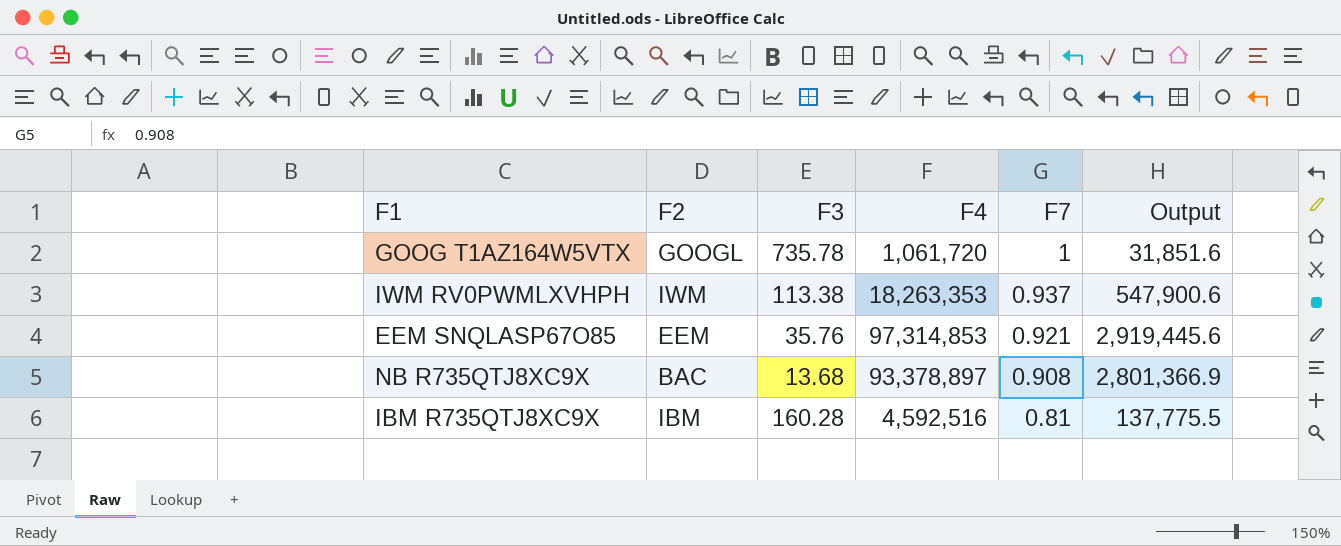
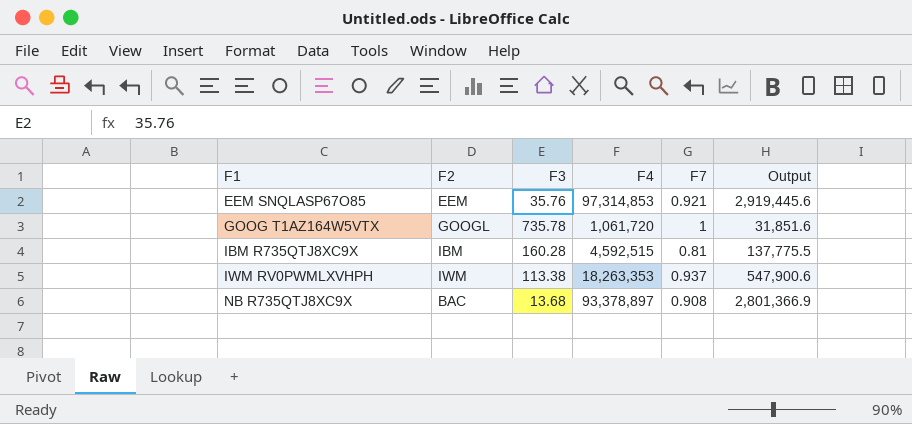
row order: F7 descending -> F1 ascending
IBM R735QTJ8XC9X | F4: 4,592,516 -> 4,592,515

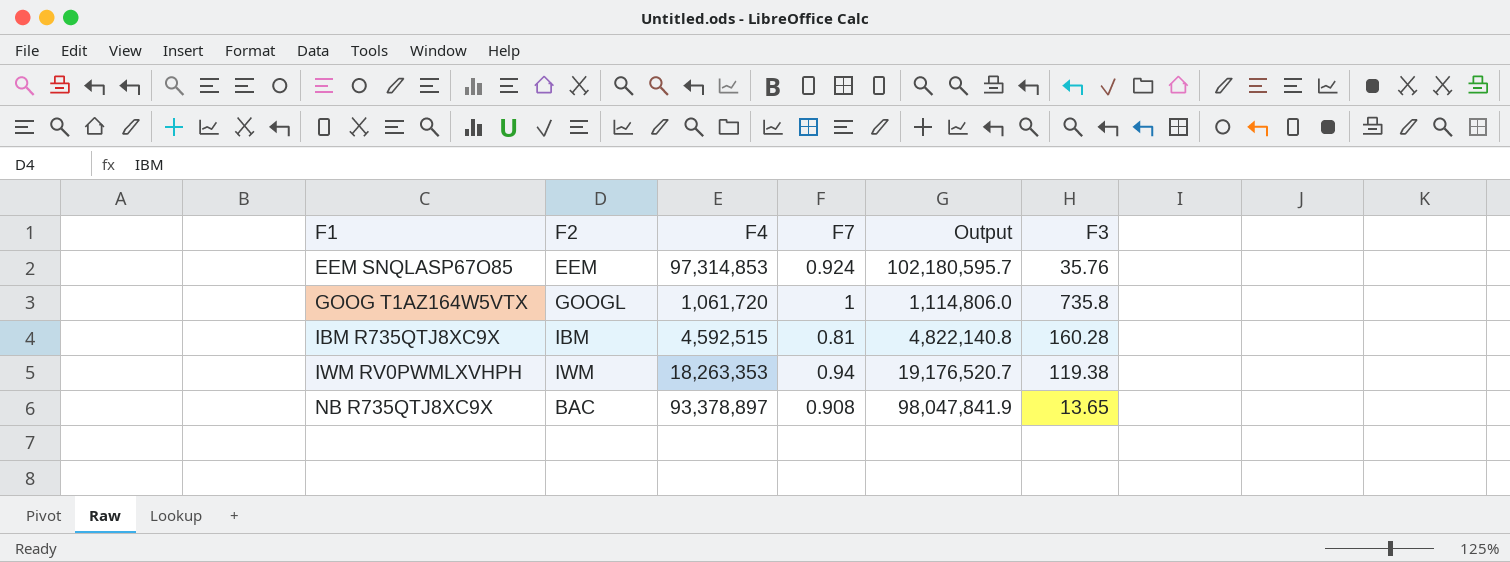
column Output | formula: [F4] * 0.03 -> [F4] * 1.05
column F3 | position: 3 -> 6
EEM SNQLASP67O85 | F7: 0.921 -> 0.924
GOOG T1AZ164W5VTX | F3: 735.78 -> 735.8
IWM RV0PWMLXVHPH | F7: 0.937 -> 0.94
IWM RV0PWMLXVHPH | F3: 113.38 -> 119.38
NB R735QTJ8XC9X | F3: 13.68 -> 13.65

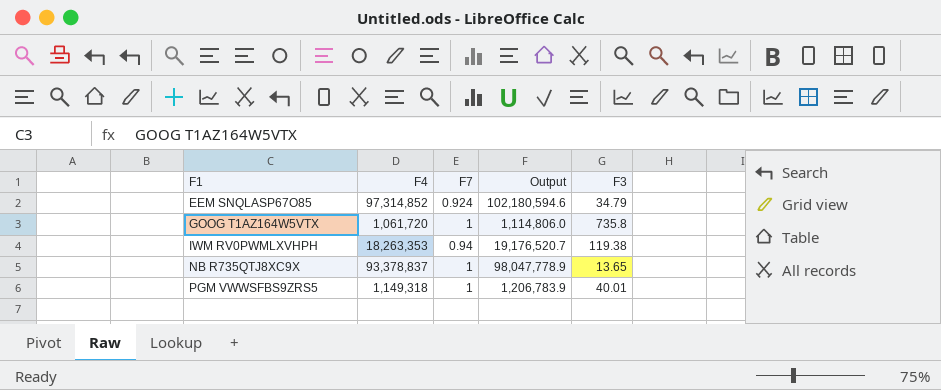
column F2 | position: 2 -> none
row IBM R735QTJ8XC9X: IBM | 4,592,515 | 0.81 | 4,822,140.8 | 160.28 -> none
EEM SNQLASP67O85 | F4: 97,314,853 -> 97,314,852
EEM SNQLASP67O85 | Output: 102,180,595.7 -> 102,180,594.6
EEM SNQLASP67O85 | F3: 35.76 -> 34.79
NB R735QTJ8XC9X | F4: 93,378,897 -> 93,378,837
NB R735QTJ8XC9X | F7: 0.908 -> 1
NB R735QTJ8XC9X | Output: 98,047,841.9 -> 98,047,778.9
row PGM VWWSFBS9ZRS5: none -> 1,149,318 | 1 | 1,206,783.9 | 40.01

